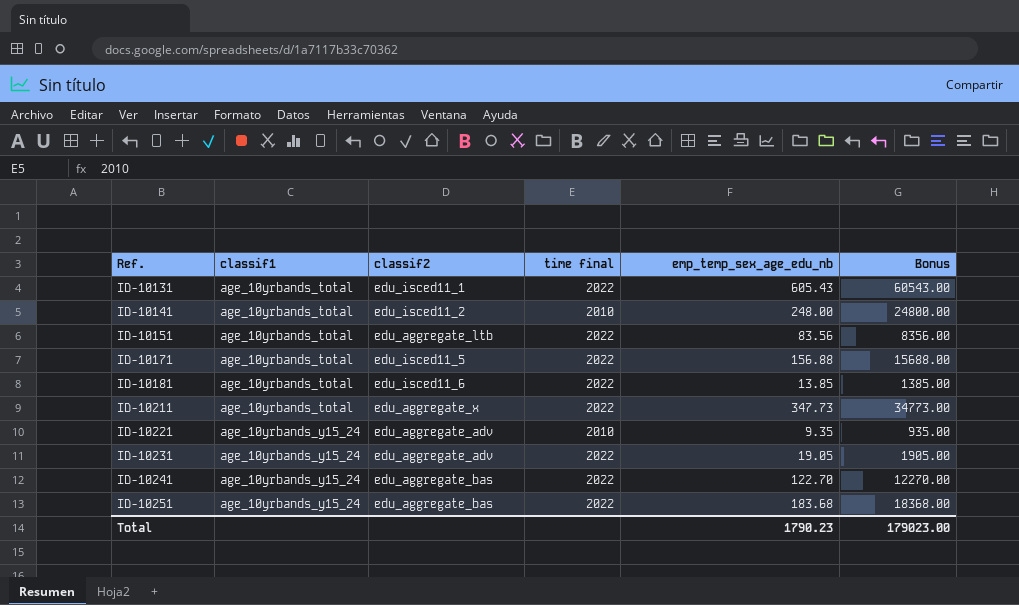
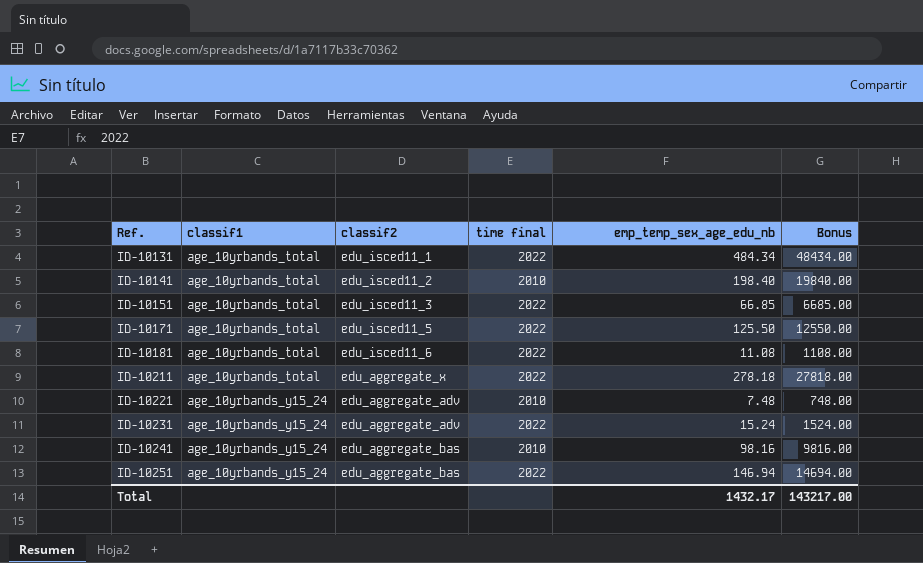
ID-10131 | emp_temp_sex_age_edu_nb: 605.43 -> 484.34
ID-10131 | Bonus: 60543.00 -> 48434.00
ID-10141 | emp_temp_sex_age_edu_nb: 248.00 -> 198.40
ID-10141 | Bonus: 24800.00 -> 19840.00
ID-10151 | classif2: edu_aggregate_ltb -> edu_isced11_3
ID-10151 | emp_temp_sex_age_edu_nb: 83.56 -> 66.85
ID-10151 | Bonus: 8356.00 -> 6685.00
ID-10171 | emp_temp_sex_age_edu_nb: 156.88 -> 125.50
ID-10171 | Bonus: 15688.00 -> 12550.00
ID-10181 | emp_temp_sex_age_edu_nb: 13.85 -> 11.08
ID-10181 | Bonus: 1385.00 -> 1108.00
ID-10211 | emp_temp_sex_age_edu_nb: 347.73 -> 278.18
ID-10211 | Bonus: 34773.00 -> 27818.00
ID-10221 | emp_temp_sex_age_edu_nb: 9.35 -> 7.48
ID-10221 | Bonus: 935.00 -> 748.00
ID-10231 | emp_temp_sex_age_edu_nb: 19.05 -> 15.24
ID-10231 | Bonus: 1905.00 -> 1524.00
ID-10241 | time final: 2022 -> 2010
ID-10241 | emp_temp_sex_age_edu_nb: 122.70 -> 98.16
ID-10241 | Bonus: 12270.00 -> 9816.00
ID-10251 | emp_temp_sex_age_edu_nb: 183.68 -> 146.94
ID-10251 | Bonus: 18368.00 -> 14694.00
Total | emp_temp_sex_age_edu_nb: 1790.23 -> 1432.17
Total | Bonus: 179023.00 -> 143217.00

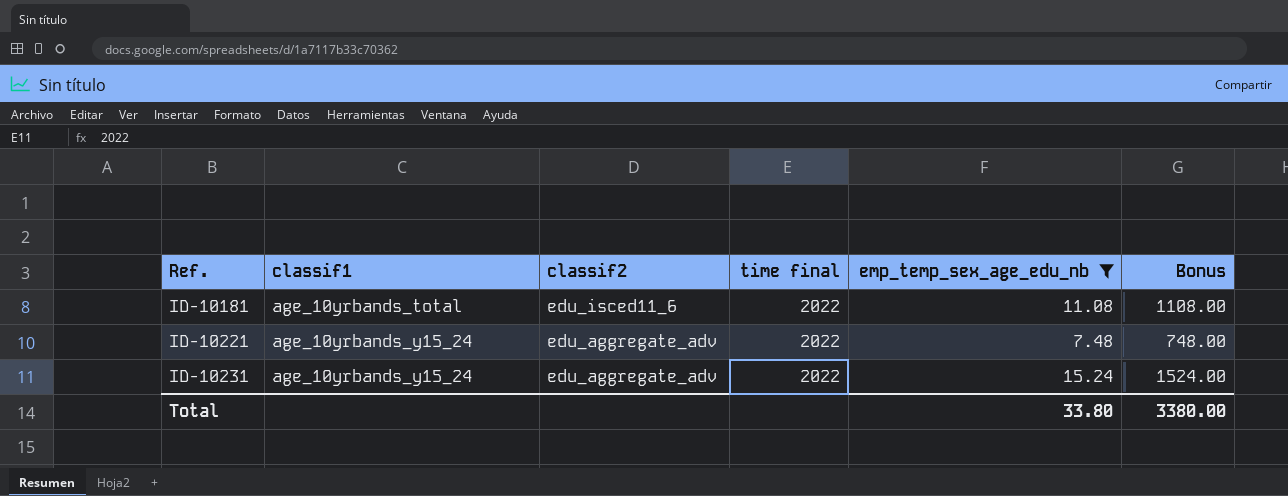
filter: none -> emp_temp_sex_age_edu_nb <= 15.24
ID-10221 | time final: 2010 -> 2022
Total | emp_temp_sex_age_edu_nb: 1432.17 -> 33.80
Total | Bonus: 143217.00 -> 3380.00

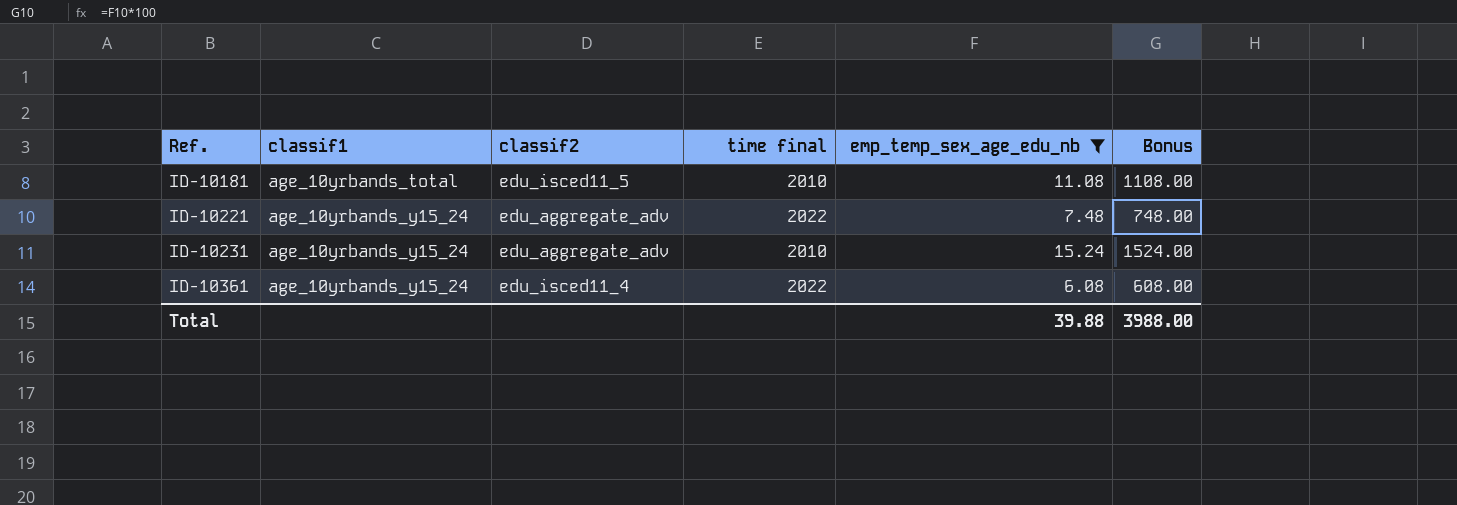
ID-10181 | classif2: edu_isced11_6 -> edu_isced11_5
ID-10181 | time final: 2022 -> 2010
ID-10231 | time final: 2022 -> 2010
row ID-10361: none -> age_10yrbands_y15_24 | edu_isced11_4 | 2022 | 6.08 | 608.00
Total | emp_temp_sex_age_edu_nb: 33.80 -> 39.88
Total | Bonus: 3380.00 -> 3988.00

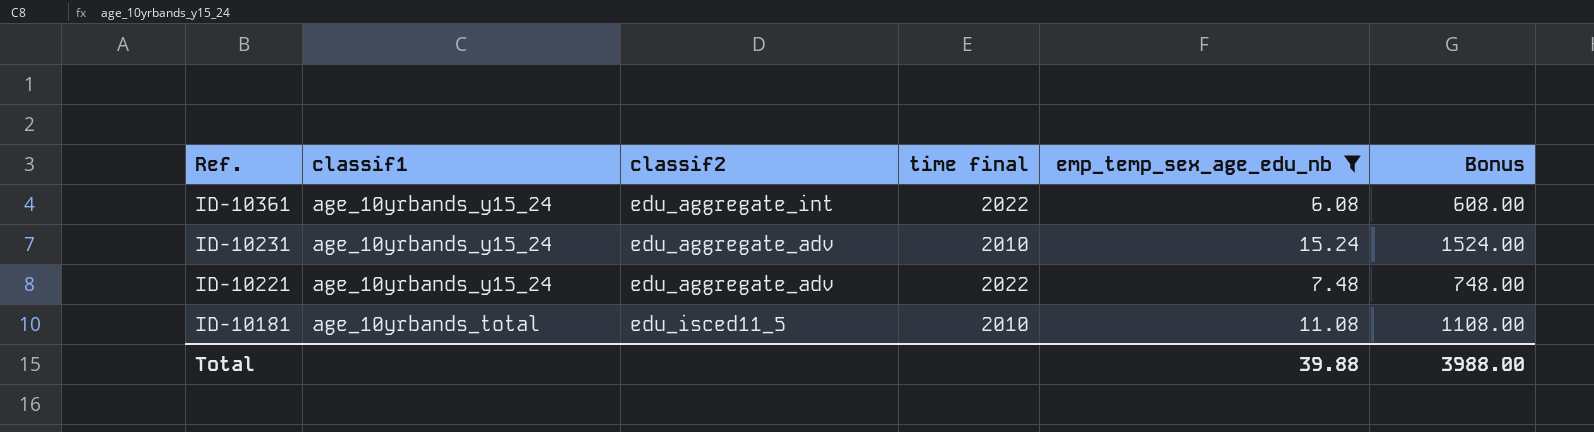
row order: Ref. ascending -> Ref. descending
ID-10361 | classif2: edu_isced11_4 -> edu_aggregate_int

